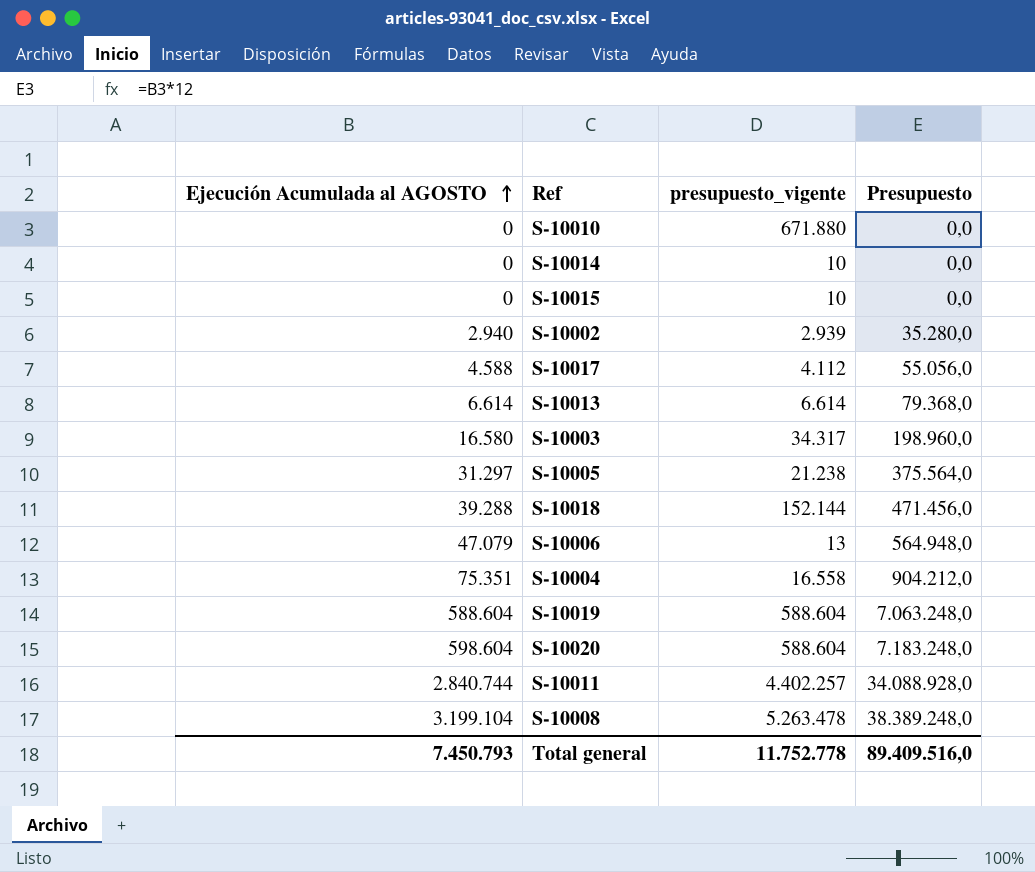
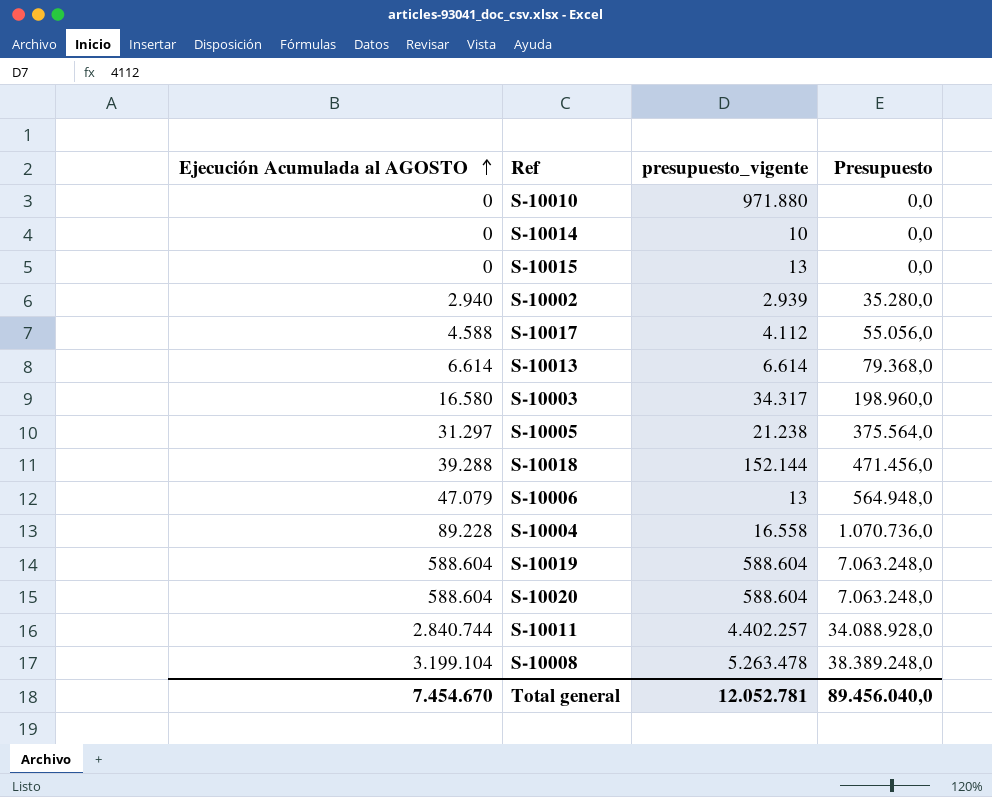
S-10010 | presupuesto_vigente: 671.880 -> 971.880
S-10015 | presupuesto_vigente: 10 -> 13
S-10004 | Ejecución Acumulada al AGOSTO: 75.351 -> 89.228
S-10004 | Presupuesto: 904.212,0 -> 1.070.736,0
S-10020 | Ejecución Acumulada al AGOSTO: 598.604 -> 588.604
S-10020 | Presupuesto: 7.183.248,0 -> 7.063.248,0
Total general | Ejecución Acumulada al AGOSTO: 7.450.793 -> 7.454.670
Total general | presupuesto_vigente: 11.752.778 -> 12.052.781
Total general | Presupuesto: 89.409.516,0 -> 89.456.040,0

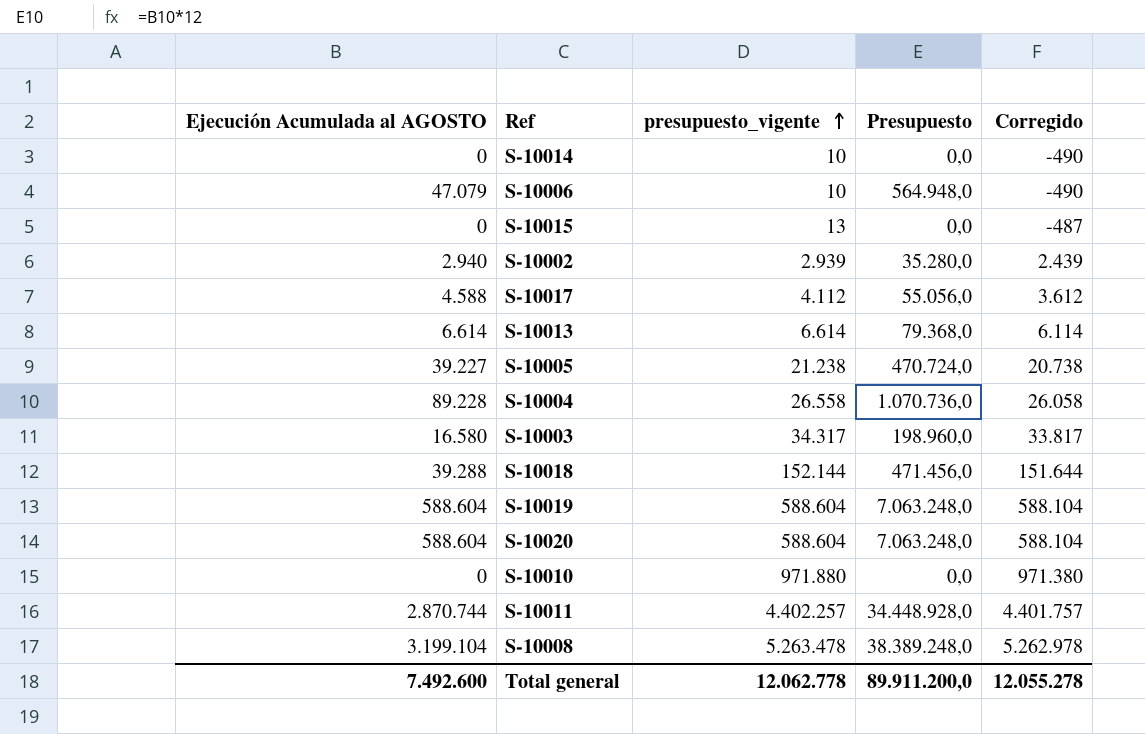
row order: Ejecución Acumulada al AGOSTO ascending -> presupuesto_vigente ascending
column Corregido | formula: none -> [presupuesto_vigente] - 500
S-10006 | presupuesto_vigente: 13 -> 10
S-10005 | Ejecución Acumulada al AGOSTO: 31.297 -> 39.227
S-10005 | Presupuesto: 375.564,0 -> 470.724,0
S-10004 | presupuesto_vigente: 16.558 -> 26.558
S-10011 | Ejecución Acumulada al AGOSTO: 2.840.744 -> 2.870.744
S-10011 | Presupuesto: 34.088.928,0 -> 34.448.928,0
Total general | Ejecución Acumulada al AGOSTO: 7.454.670 -> 7.492.600
Total general | presupuesto_vigente: 12.052.781 -> 12.062.778
Total general | Presupuesto: 89.456.040,0 -> 89.911.200,0

